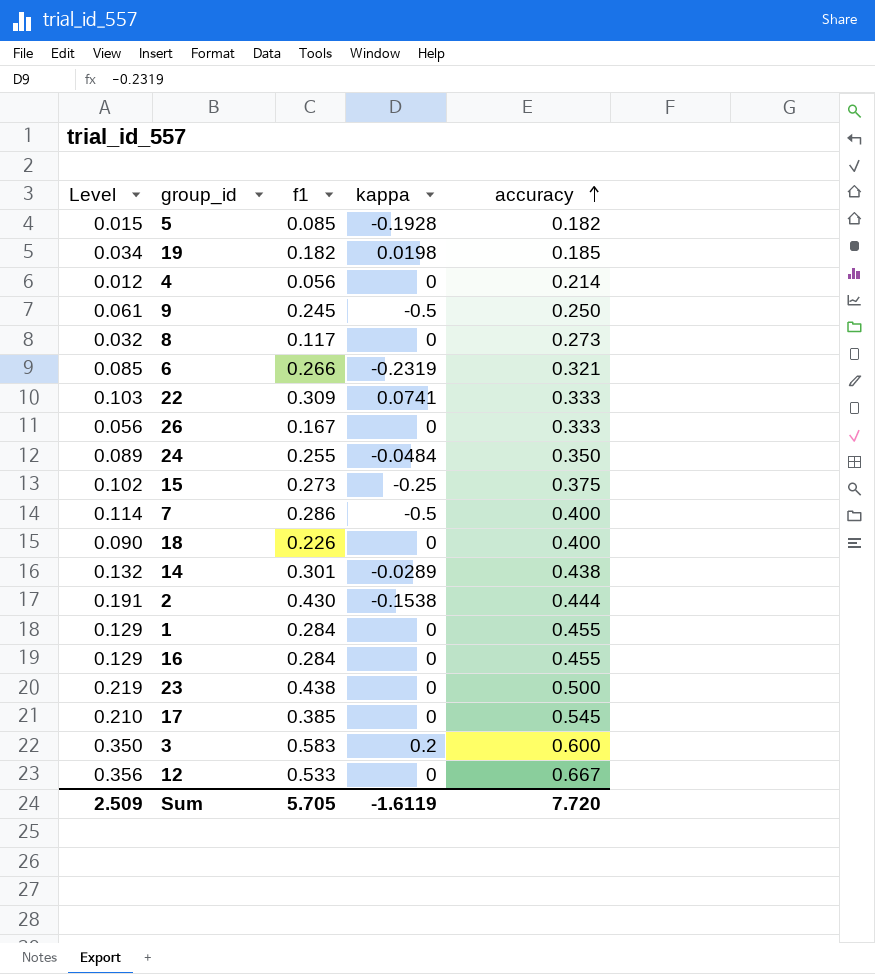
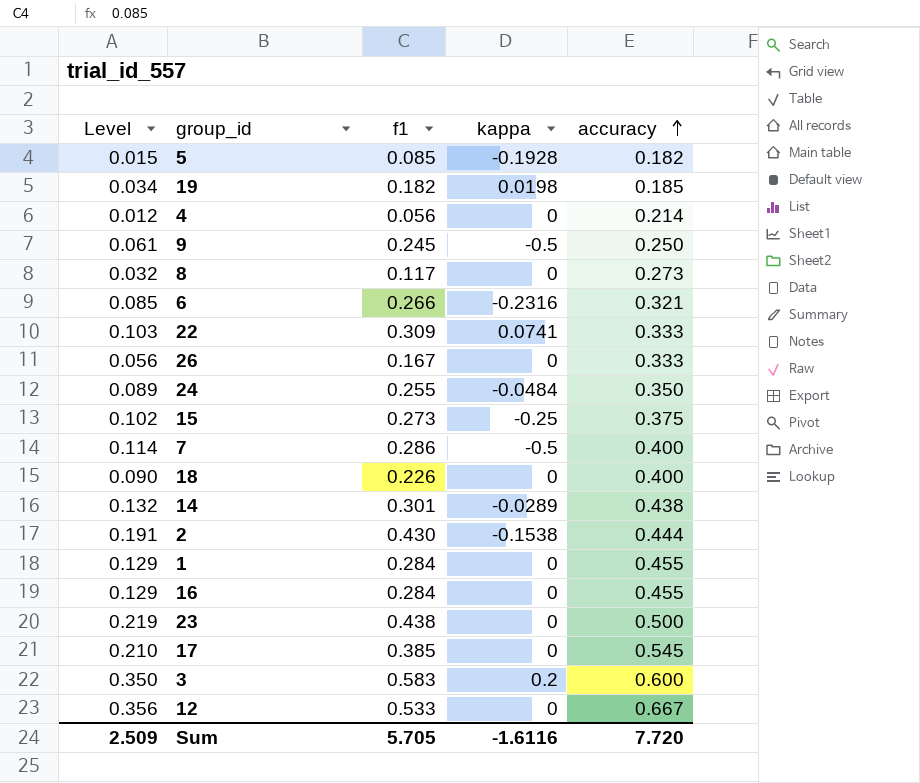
6 | kappa: -0.2319 -> -0.2316
Sum | kappa: -1.6119 -> -1.6116

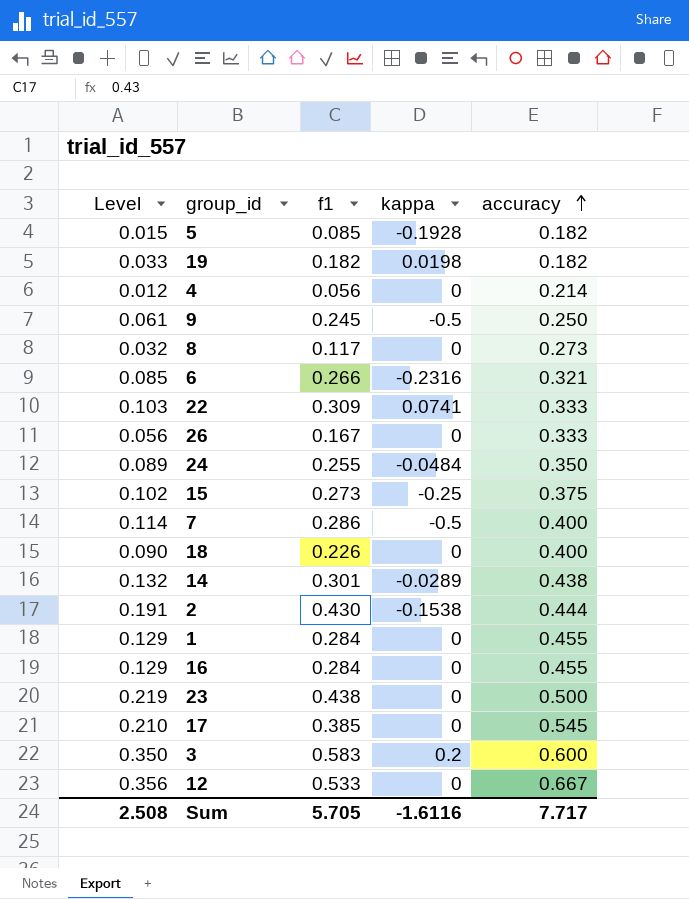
19 | Level: 0.034 -> 0.033
19 | accuracy: 0.185 -> 0.182
Sum | Level: 2.509 -> 2.508
Sum | accuracy: 7.720 -> 7.717

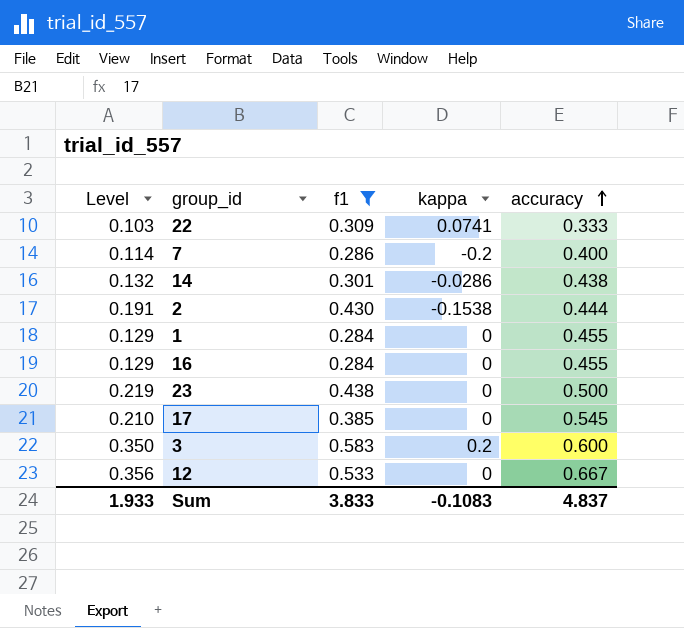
filter: none -> f1 >= 0.284
7 | kappa: -0.5 -> -0.2
14 | kappa: -0.0289 -> -0.0286
Sum | Level: 2.508 -> 1.933
Sum | f1: 5.705 -> 3.833
Sum | kappa: -1.6116 -> -0.1083
Sum | accuracy: 7.717 -> 4.837

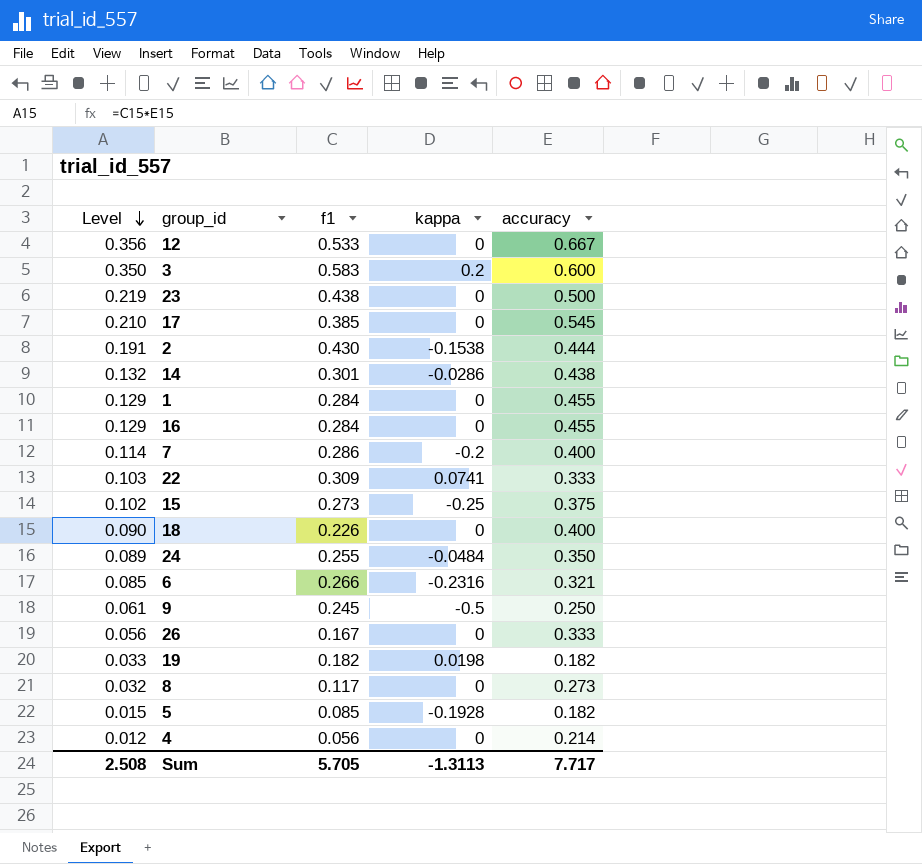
filter: f1 >= 0.284 -> none
row order: accuracy ascending -> Level descending
Sum | Level: 1.933 -> 2.508
Sum | f1: 3.833 -> 5.705
Sum | kappa: -0.1083 -> -1.3113
Sum | accuracy: 4.837 -> 7.717

